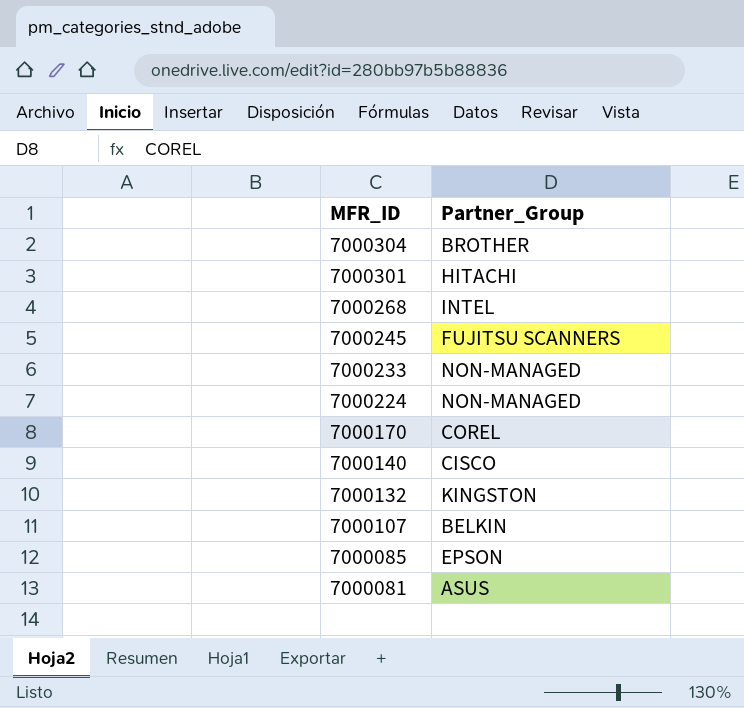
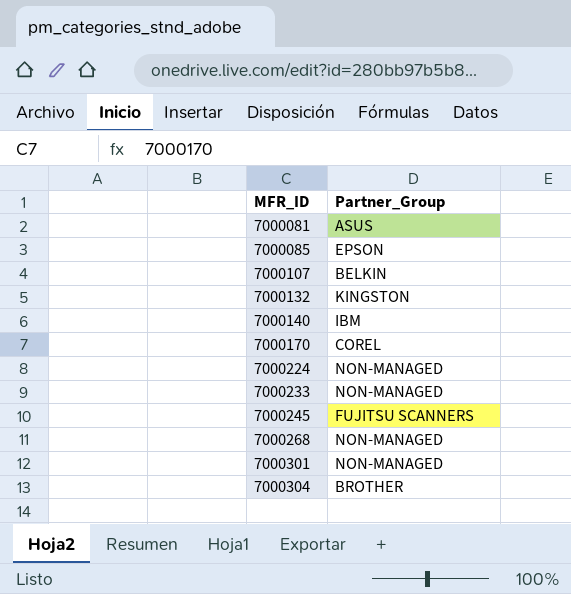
row order: MFR_ID descending -> MFR_ID ascending
7000140 | Partner_Group: CISCO -> IBM
7000268 | Partner_Group: INTEL -> NON-MANAGED
7000301 | Partner_Group: HITACHI -> NON-MANAGED

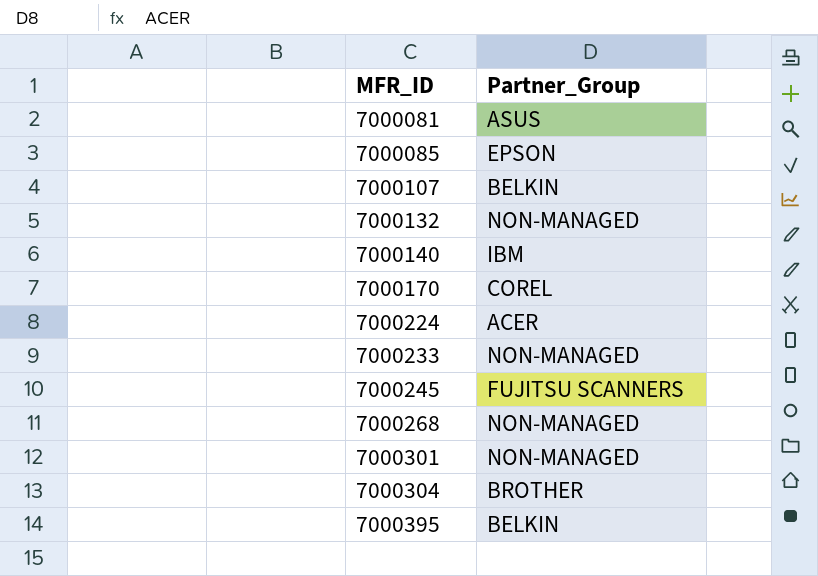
7000132 | Partner_Group: KINGSTON -> NON-MANAGED
7000224 | Partner_Group: NON-MANAGED -> ACER
row 7000395: none -> BELKIN

